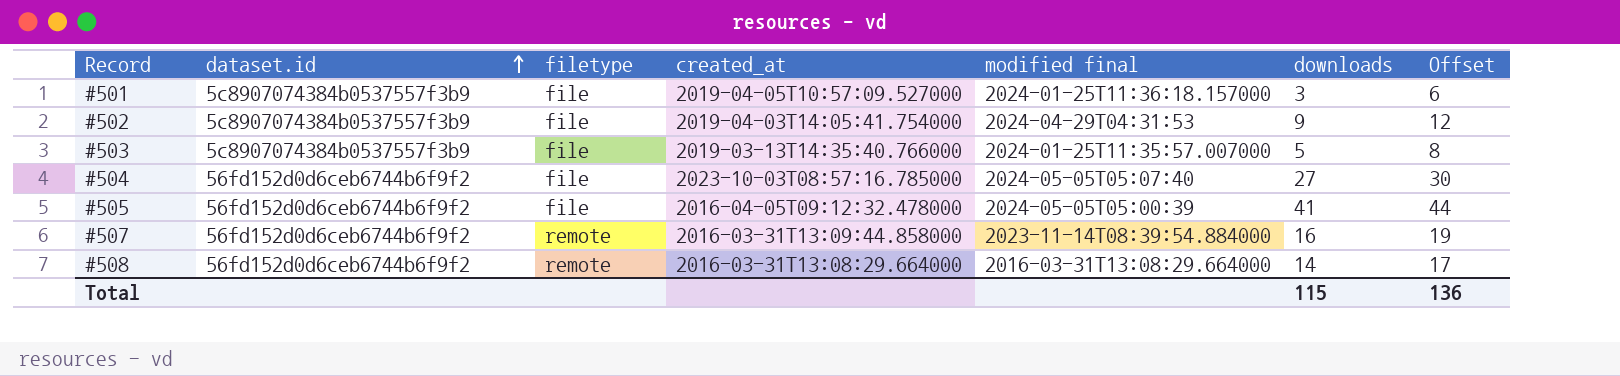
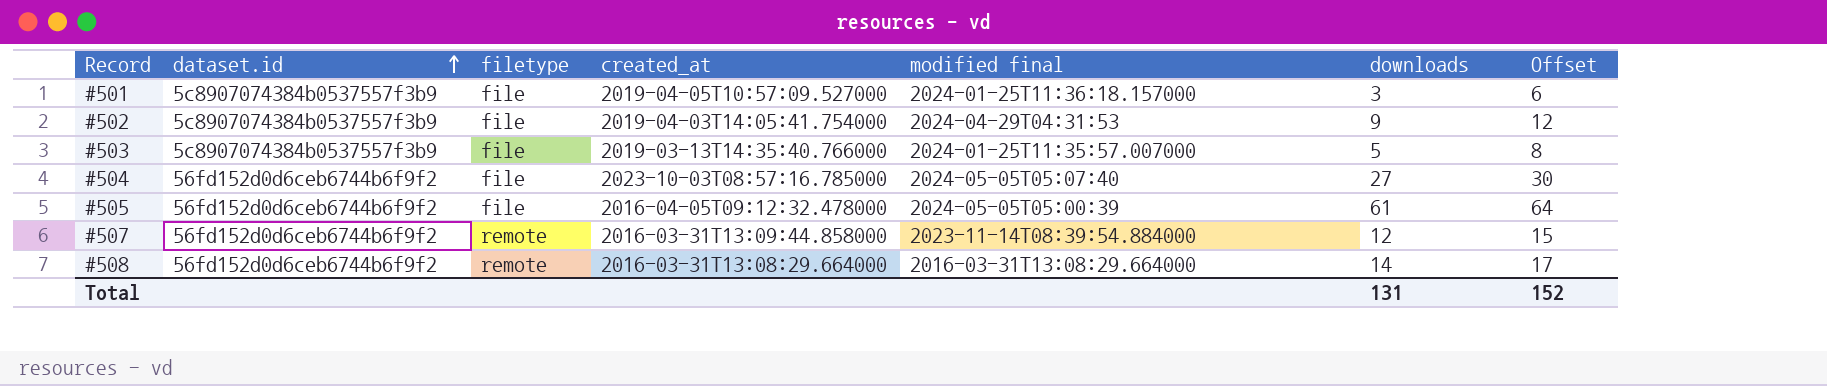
#505 | downloads: 41 -> 61
#505 | Offset: 44 -> 64
#507 | downloads: 16 -> 12
#507 | Offset: 19 -> 15
Total | downloads: 115 -> 131
Total | Offset: 136 -> 152

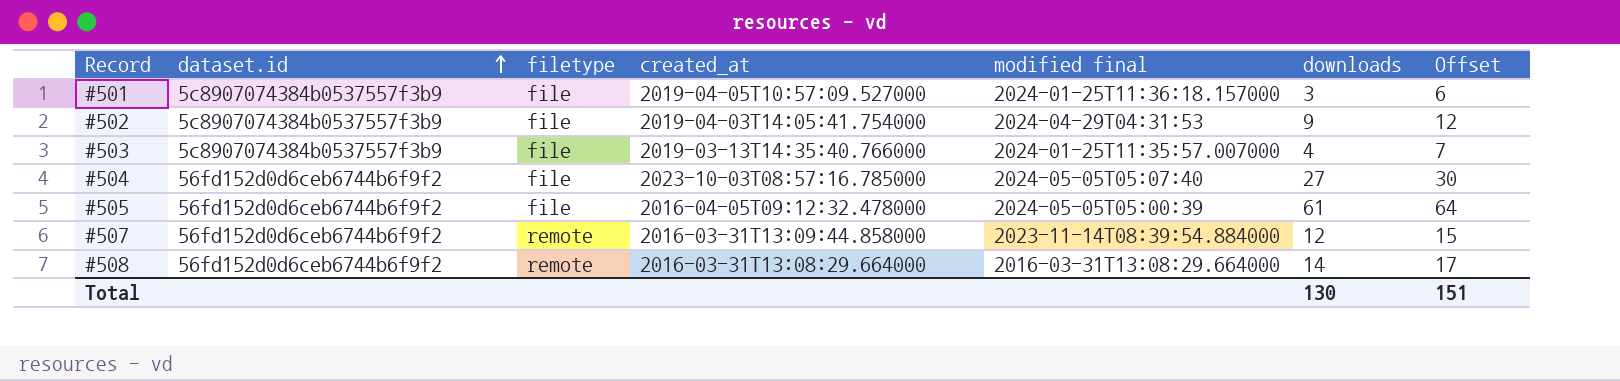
#503 | downloads: 5 -> 4
#503 | Offset: 8 -> 7
Total | downloads: 131 -> 130
Total | Offset: 152 -> 151

